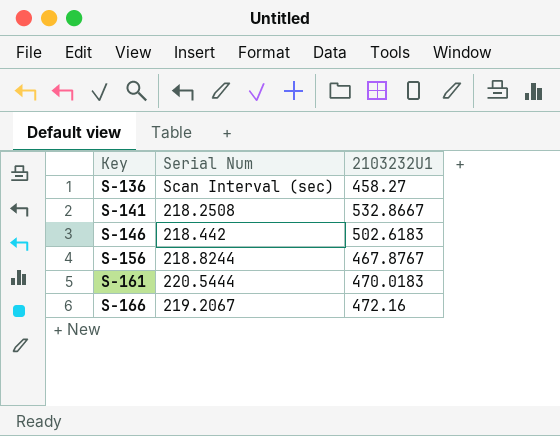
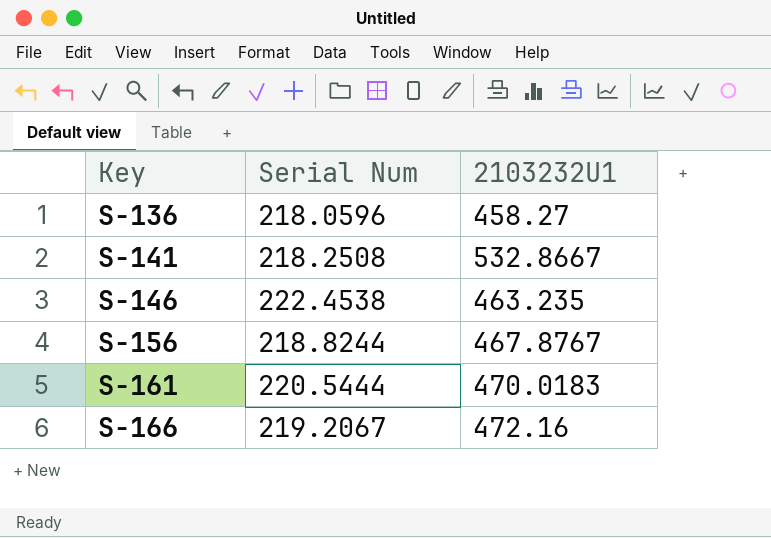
S-136 | Serial Num: Scan Interval (sec) -> 218.0596
S-146 | Serial Num: 218.442 -> 222.4538
S-146 | 2103232U1: 502.6183 -> 463.235

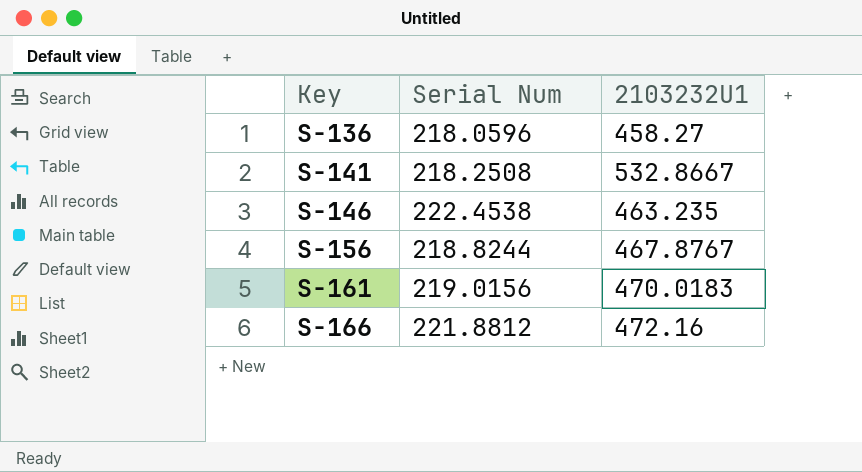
S-161 | Serial Num: 220.5444 -> 219.0156
S-166 | Serial Num: 219.2067 -> 221.8812

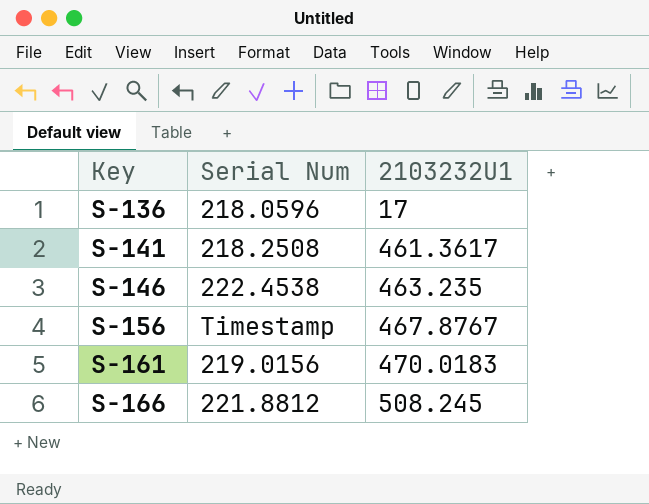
S-136 | 2103232U1: 458.27 -> 17
S-141 | 2103232U1: 532.8667 -> 461.3617
S-156 | Serial Num: 218.8244 -> Timestamp
S-166 | 2103232U1: 472.16 -> 508.245

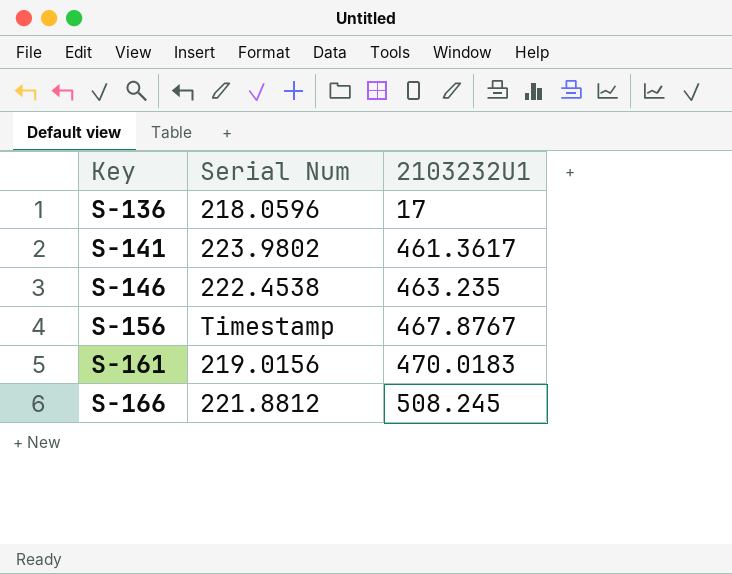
S-141 | Serial Num: 218.2508 -> 223.9802

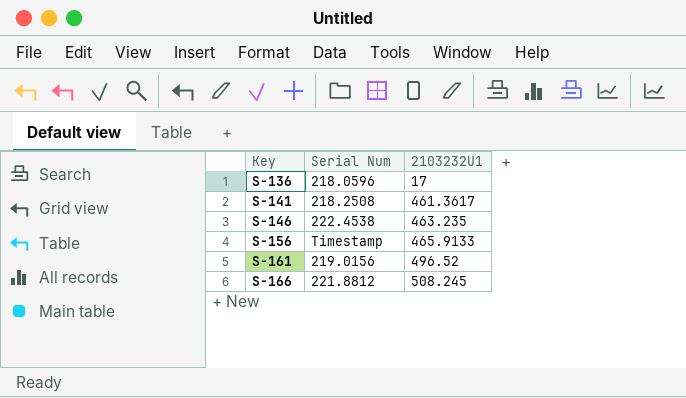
S-141 | Serial Num: 223.9802 -> 218.2508
S-156 | 2103232U1: 467.8767 -> 465.9133
S-161 | 2103232U1: 470.0183 -> 496.52

